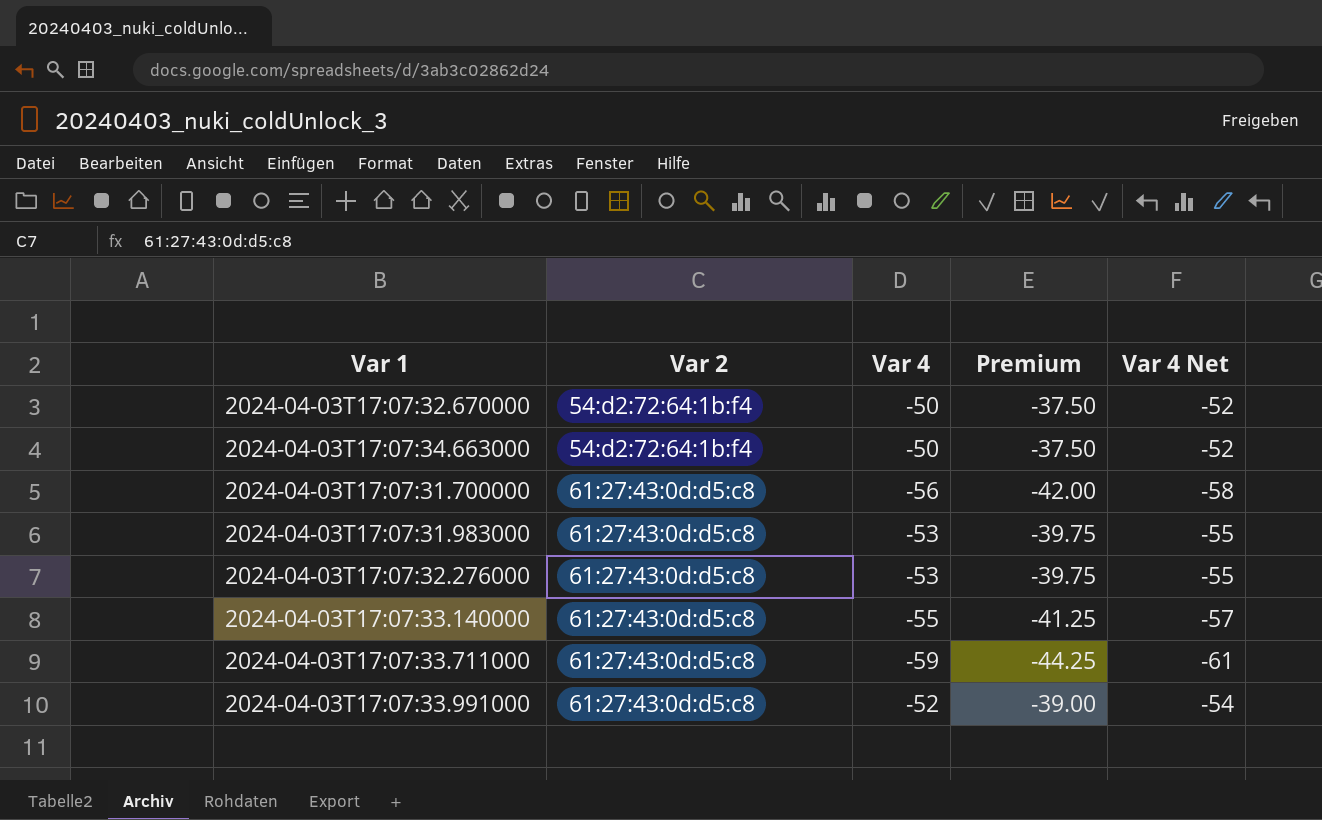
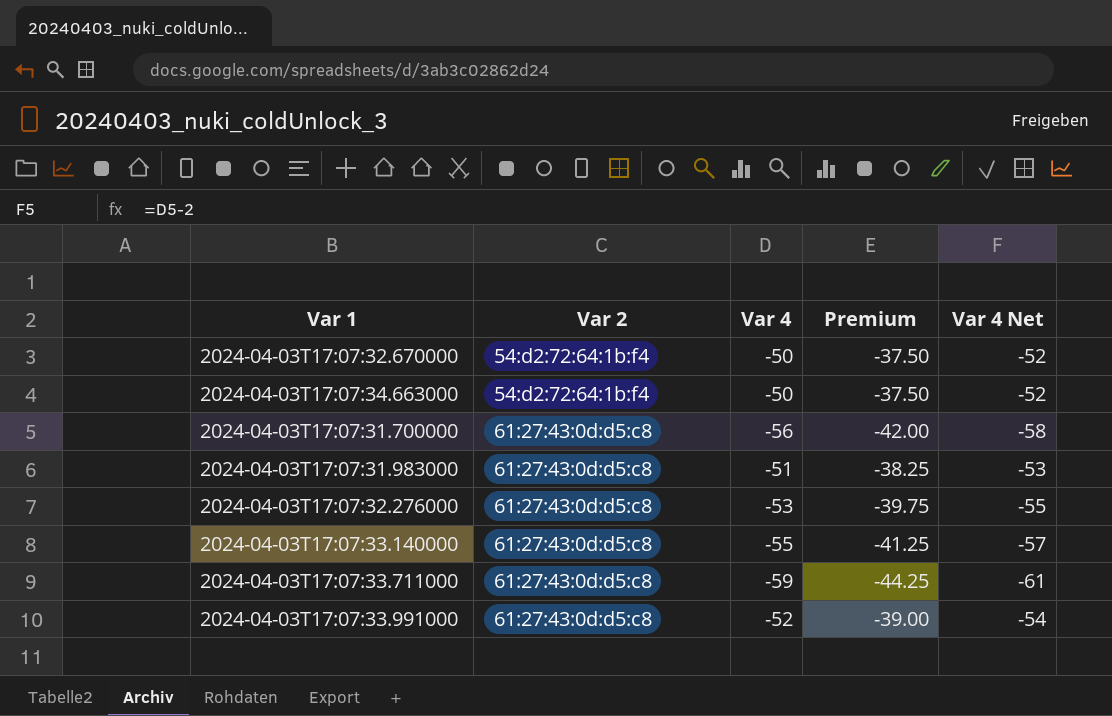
2024-04-03T17:07:31.983000 | Var 4: -53 -> -51
2024-04-03T17:07:31.983000 | Premium: -39.75 -> -38.25
2024-04-03T17:07:31.983000 | Var 4 Net: -55 -> -53

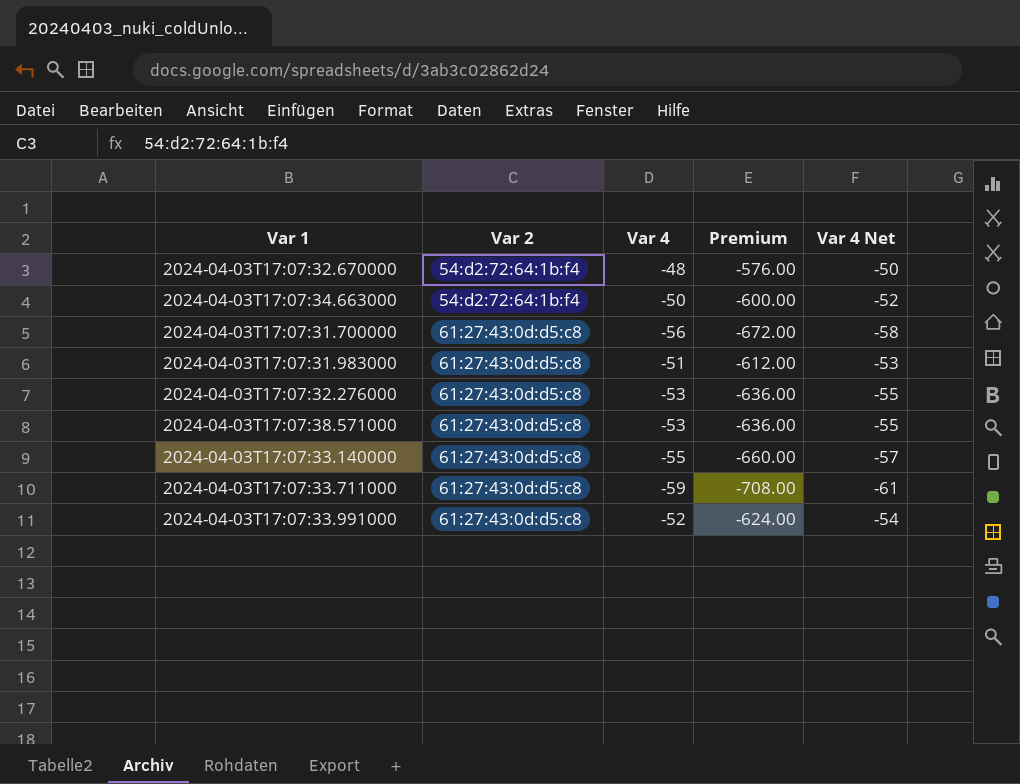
column Premium | formula: [Var 4] * 0.75 -> [Var 4] * 12
2024-04-03T17:07:32.670000 | Var 4: -50 -> -48
2024-04-03T17:07:32.670000 | Var 4 Net: -52 -> -50
row 2024-04-03T17:07:38.571000: none -> 61:27:43:0d:d5:c8 | -53 | -636.00 | -55

